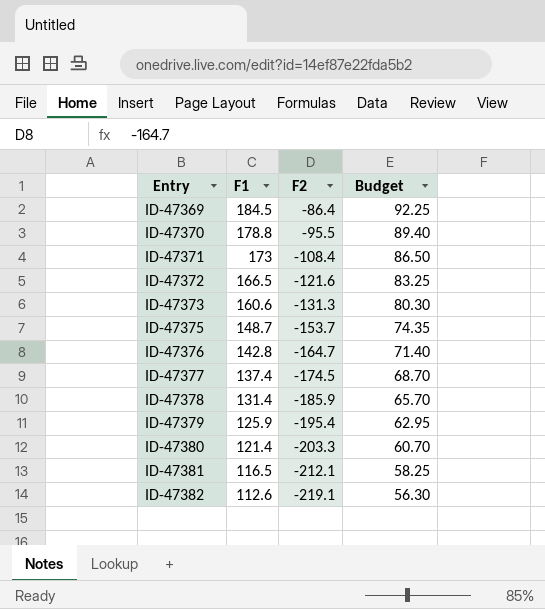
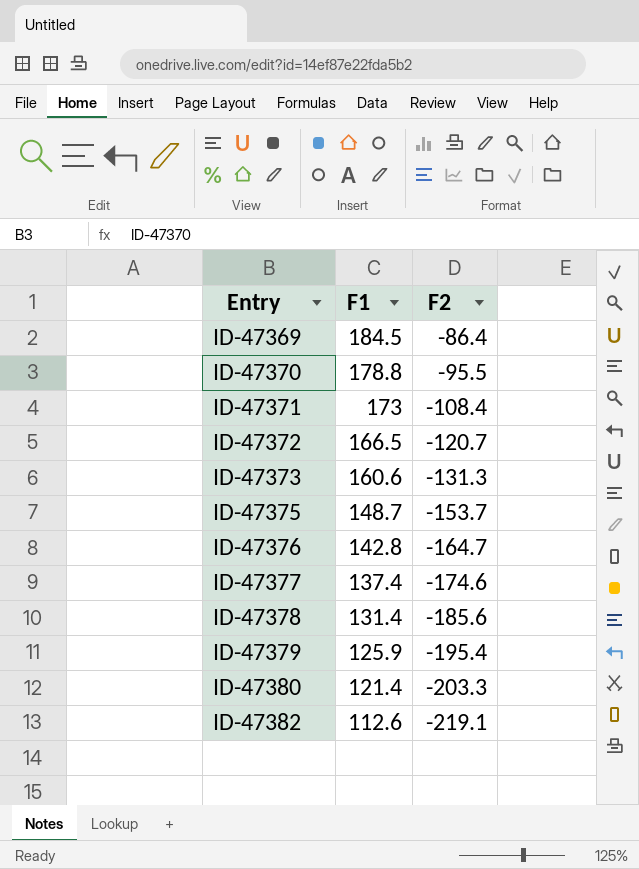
column Budget | formula: [F1] * 0.5 -> none
row ID-47381: 116.5 | -212.1 | 58.25 -> none
ID-47372 | F2: -121.6 -> -120.7
ID-47377 | F2: -174.5 -> -174.6
ID-47378 | F2: -185.9 -> -185.6

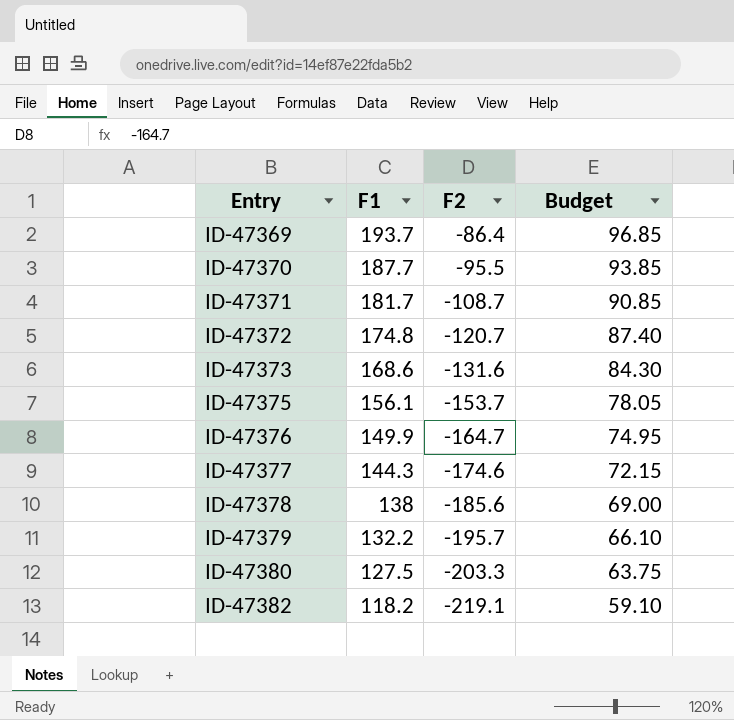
column Budget | formula: none -> [F1] * 0.5
ID-47369 | F1: 184.5 -> 193.7
ID-47370 | F1: 178.8 -> 187.7
ID-47371 | F1: 173 -> 181.7
ID-47371 | F2: -108.4 -> -108.7
ID-47372 | F1: 166.5 -> 174.8
ID-47373 | F1: 160.6 -> 168.6
ID-47373 | F2: -131.3 -> -131.6
ID-47375 | F1: 148.7 -> 156.1
ID-47376 | F1: 142.8 -> 149.9
ID-47377 | F1: 137.4 -> 144.3
ID-47378 | F1: 131.4 -> 138
ID-47379 | F1: 125.9 -> 132.2
ID-47379 | F2: -195.4 -> -195.7
ID-47380 | F1: 121.4 -> 127.5
ID-47382 | F1: 112.6 -> 118.2

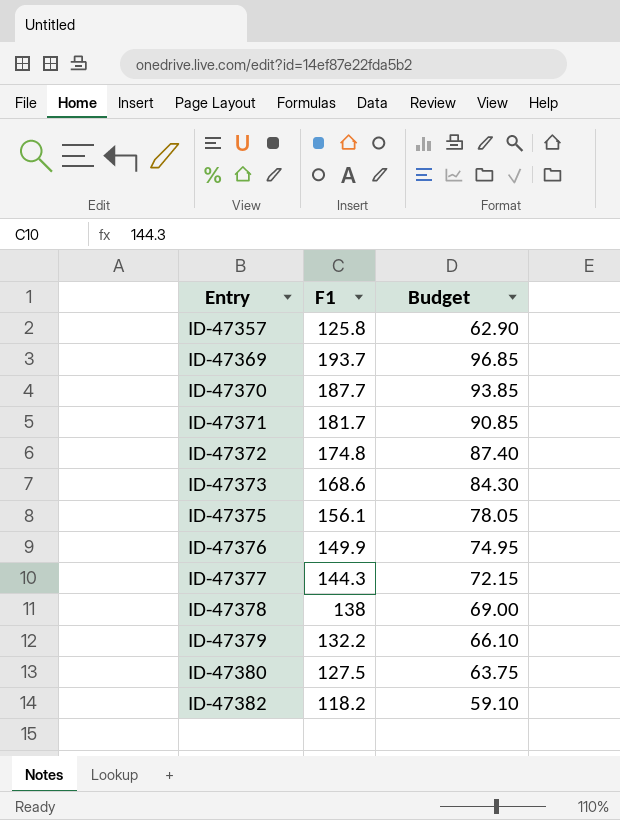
column F2 | position: 3 -> none
row ID-47357: none -> 125.8 | 62.90

